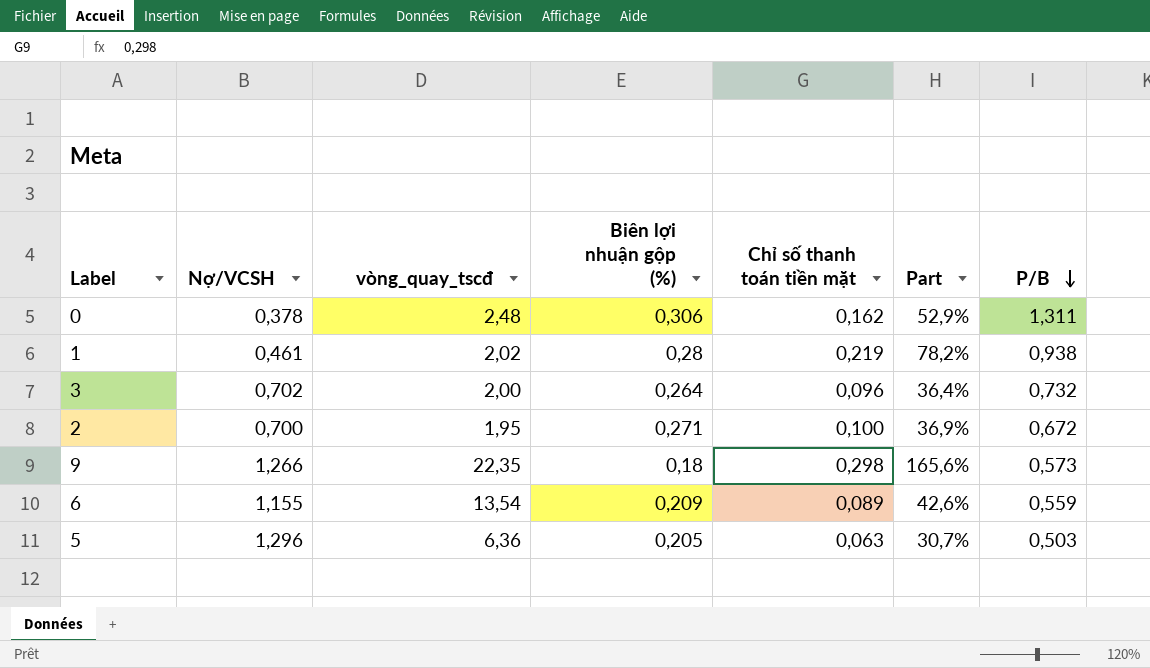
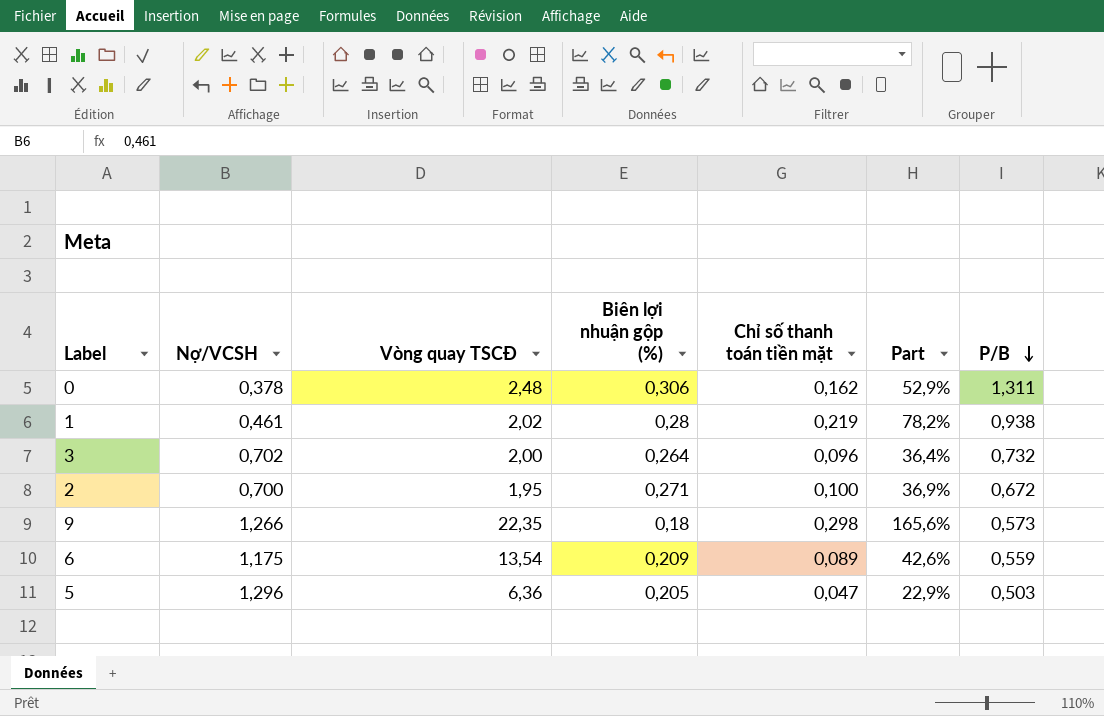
column name: vòng_quay_tscđ -> Vòng quay TSCĐ
6 | Nợ/VCSH: 1,155 -> 1,175
5 | Chỉ số thanh toán tiền mặt: 0,063 -> 0,047
5 | Part: 30,7% -> 22,9%

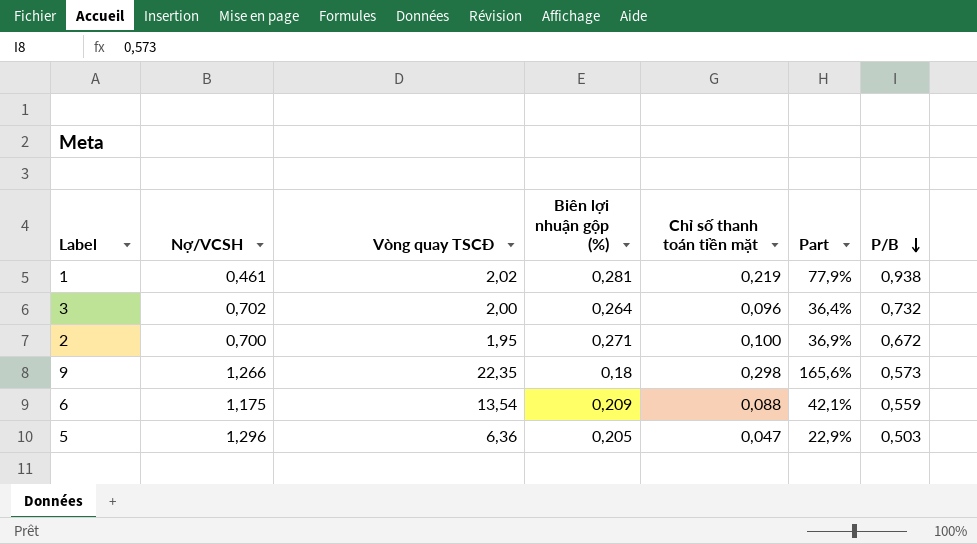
row 0: 0,378 | 2,48 | 0,306 | 0,162 | 52,9% | 1,311 -> none
1 | Biên lợi nhuận gộp (%): 0,28 -> 0,281
1 | Part: 78,2% -> 77,9%
6 | Chỉ số thanh toán tiền mặt: 0,089 -> 0,088
6 | Part: 42,6% -> 42,1%

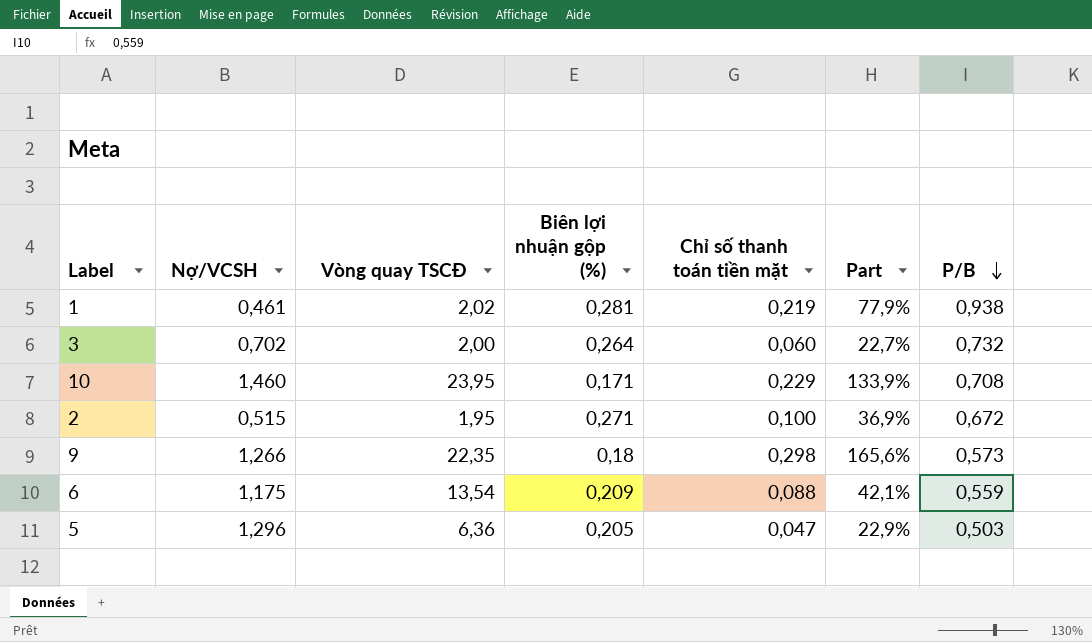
3 | Chỉ số thanh toán tiền mặt: 0,096 -> 0,060
3 | Part: 36,4% -> 22,7%
row 10: none -> 1,460 | 23,95 | 0,171 | 0,229 | 133,9% | 0,708
2 | Nợ/VCSH: 0,700 -> 0,515

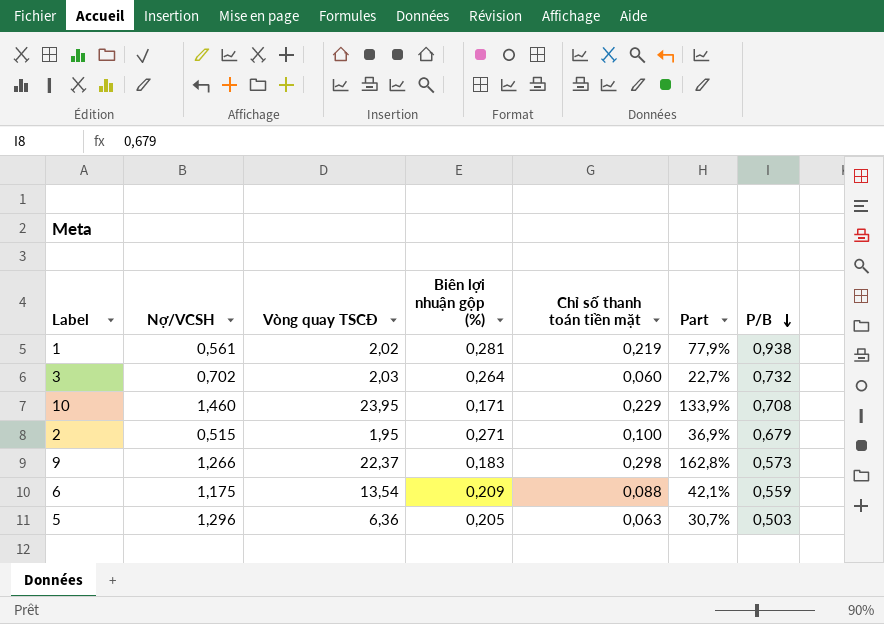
1 | Nợ/VCSH: 0,461 -> 0,561
3 | Vòng quay TSCĐ: 2,00 -> 2,03
2 | P/B: 0,672 -> 0,679
9 | Vòng quay TSCĐ: 22,35 -> 22,37
9 | Biên lợi nhuận gộp (%): 0,18 -> 0,183
9 | Part: 165,6% -> 162,8%
5 | Chỉ số thanh toán tiền mặt: 0,047 -> 0,063
5 | Part: 22,9% -> 30,7%

